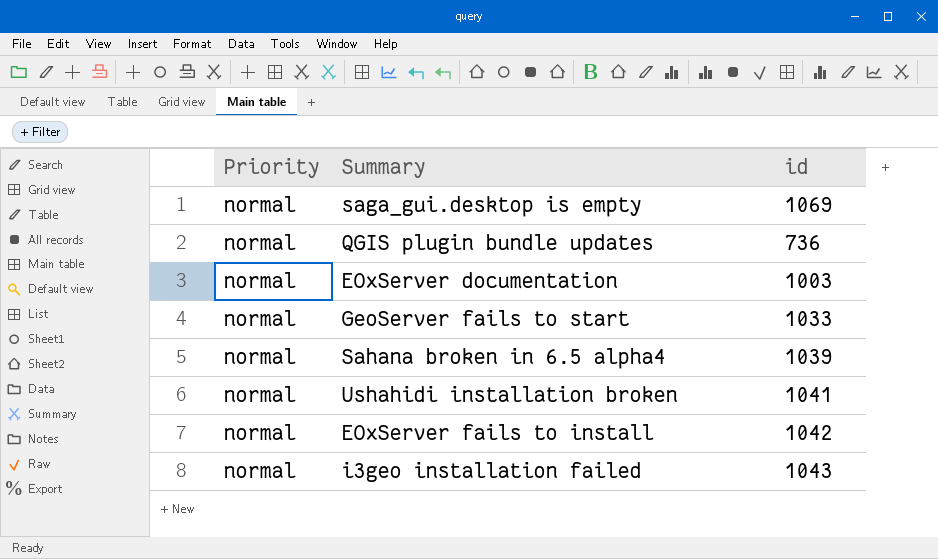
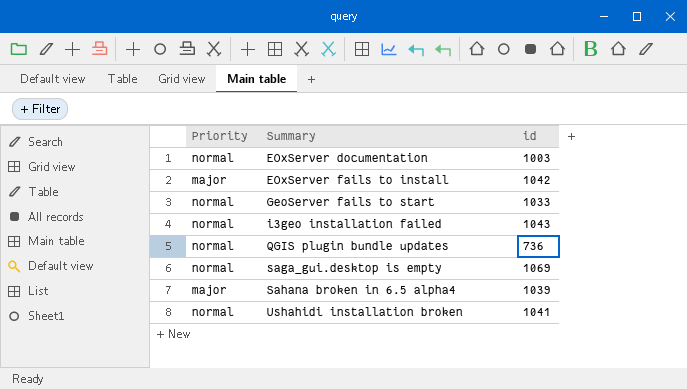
row order: none -> Summary ascending
EOxServer fails to install | Priority: normal -> major
Sahana broken in 6.5 alpha4 | Priority: normal -> major

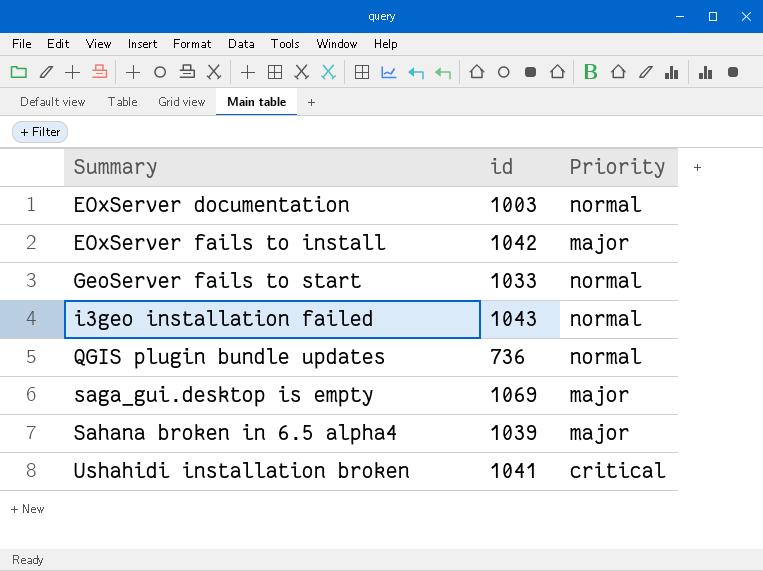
column Priority | position: 1 -> 3
saga_gui.desktop is empty | Priority: normal -> major
Ushahidi installation broken | Priority: normal -> critical

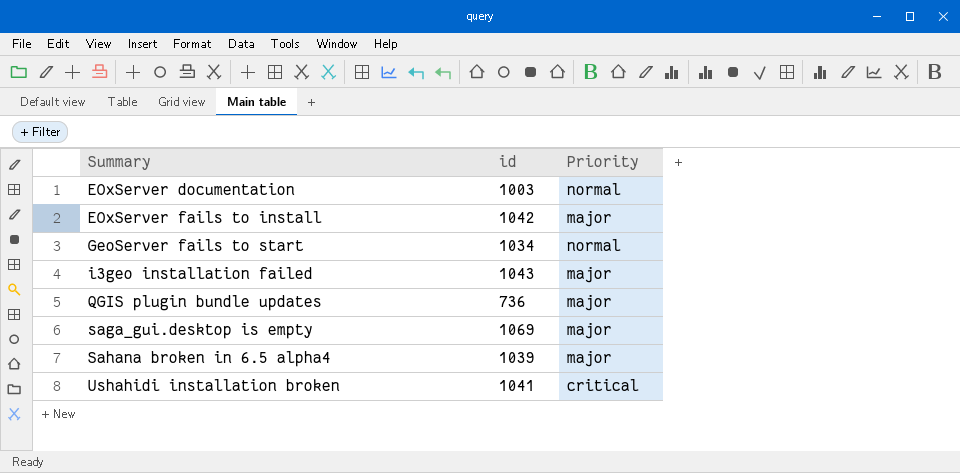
GeoServer fails to start | id: 1033 -> 1034
i3geo installation failed | Priority: normal -> major
QGIS plugin bundle updates | Priority: normal -> major

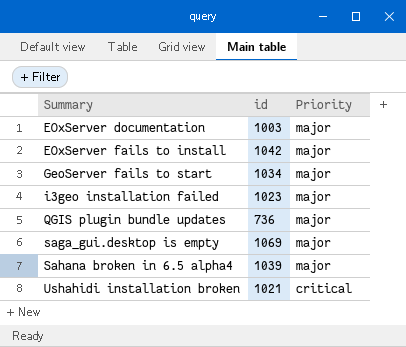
EOxServer documentation | Priority: normal -> major
GeoServer fails to start | Priority: normal -> major
i3geo installation failed | id: 1043 -> 1023
Ushahidi installation broken | id: 1041 -> 1021

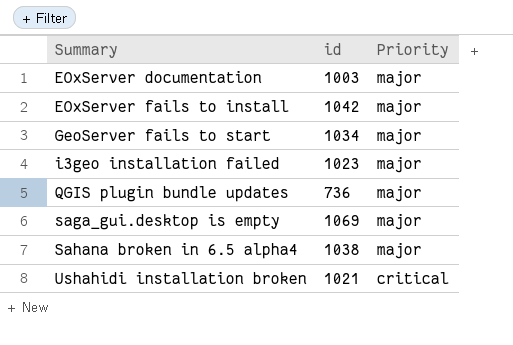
Sahana broken in 6.5 alpha4 | id: 1039 -> 1038

